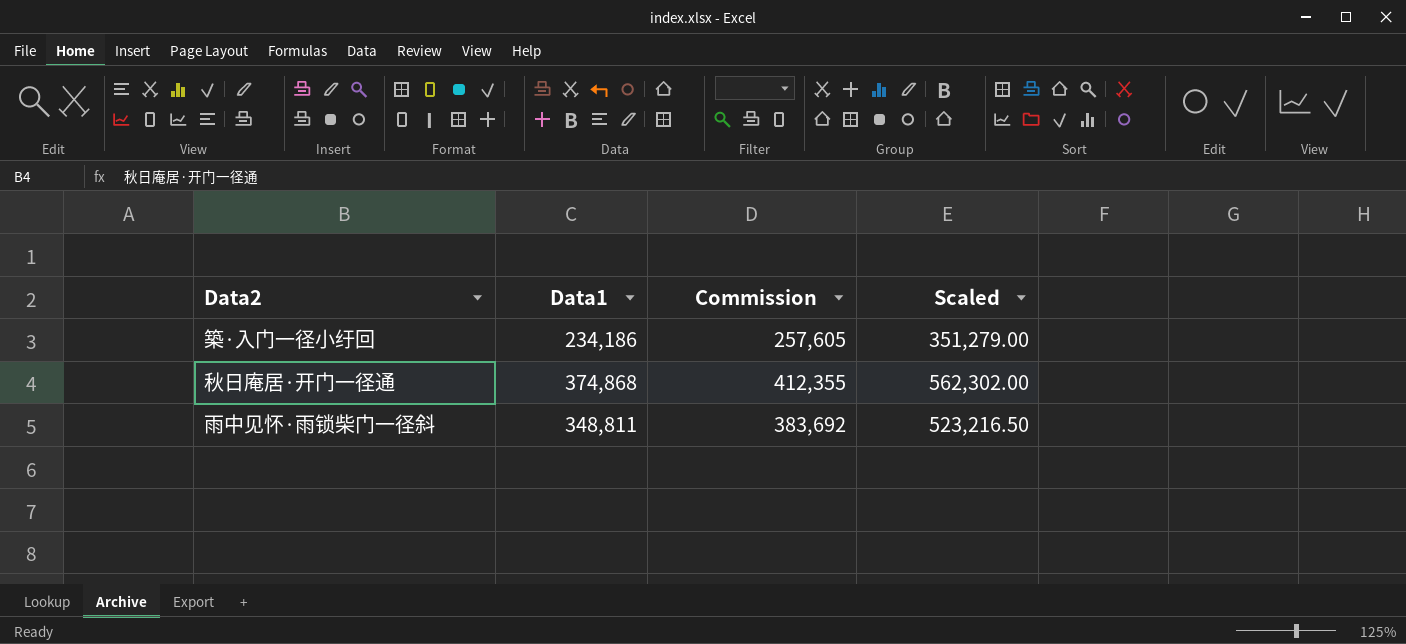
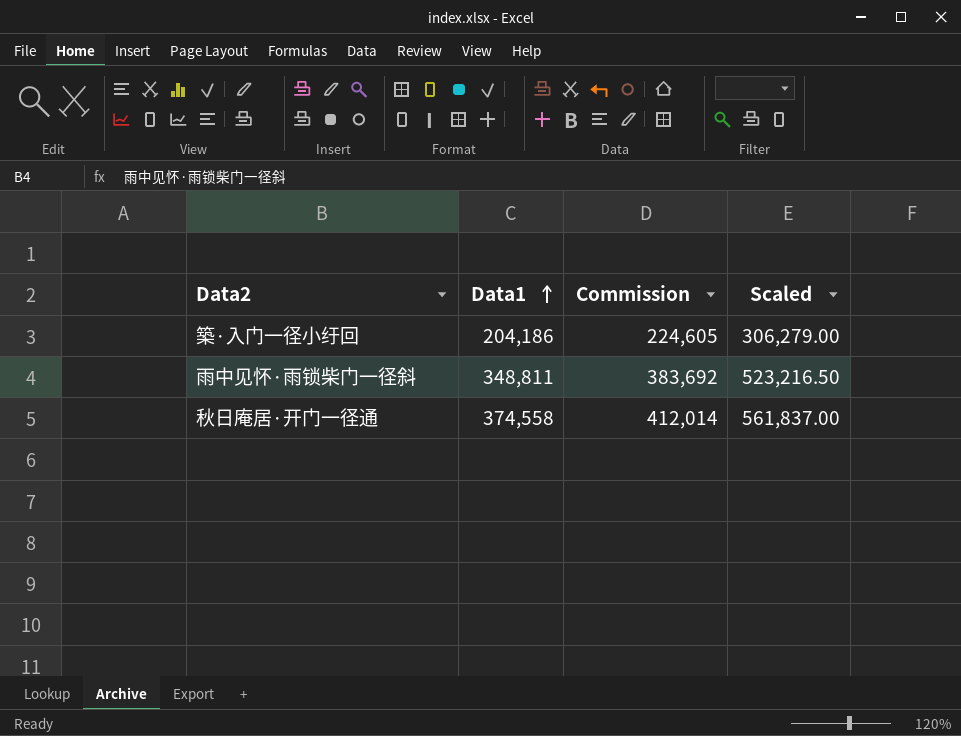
row order: none -> Data1 ascending
築·入门一径小纡回 | Data1: 234,186 -> 204,186
築·入门一径小纡回 | Commission: 257,605 -> 224,605
築·入门一径小纡回 | Scaled: 351,279.00 -> 306,279.00
秋日庵居·开门一径通 | Data1: 374,868 -> 374,558
秋日庵居·开门一径通 | Commission: 412,355 -> 412,014
秋日庵居·开门一径通 | Scaled: 562,302.00 -> 561,837.00

